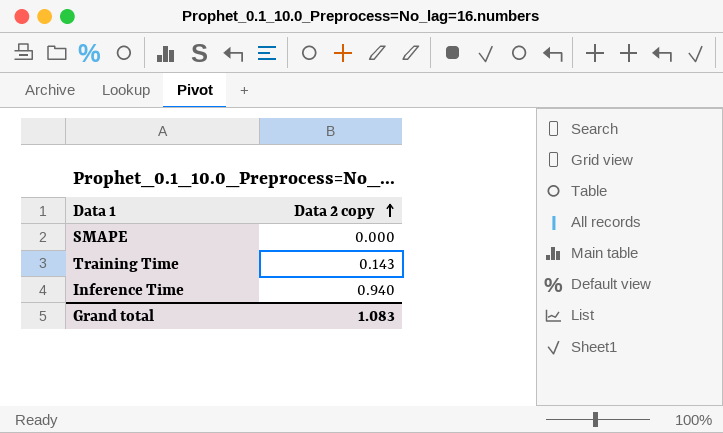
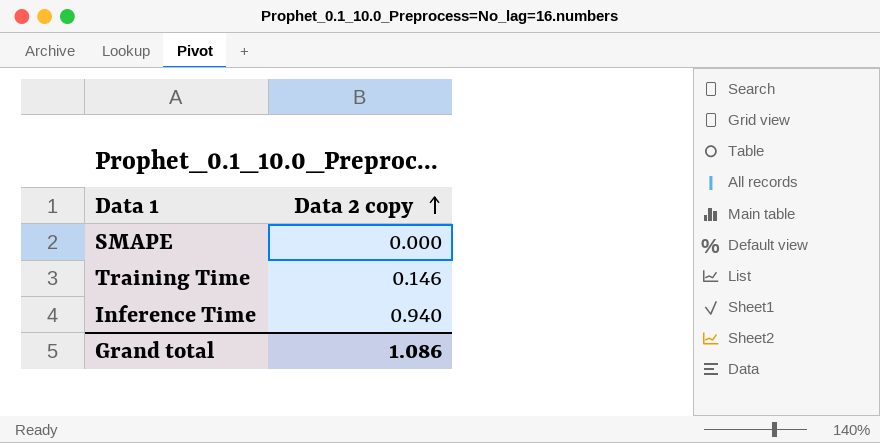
Training Time | Data 2 copy: 0.143 -> 0.146
Grand total | Data 2 copy: 1.083 -> 1.086

